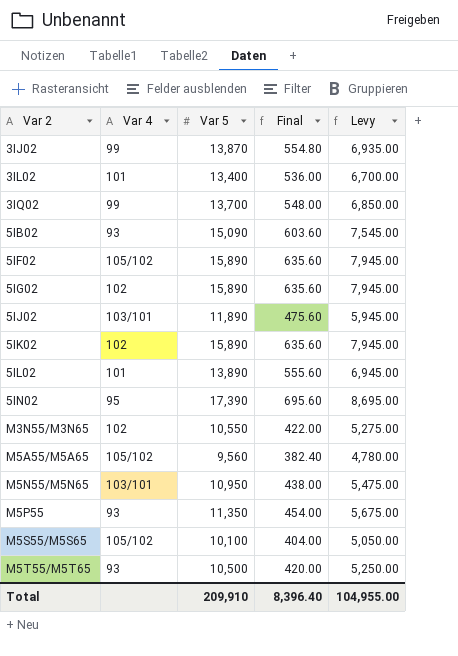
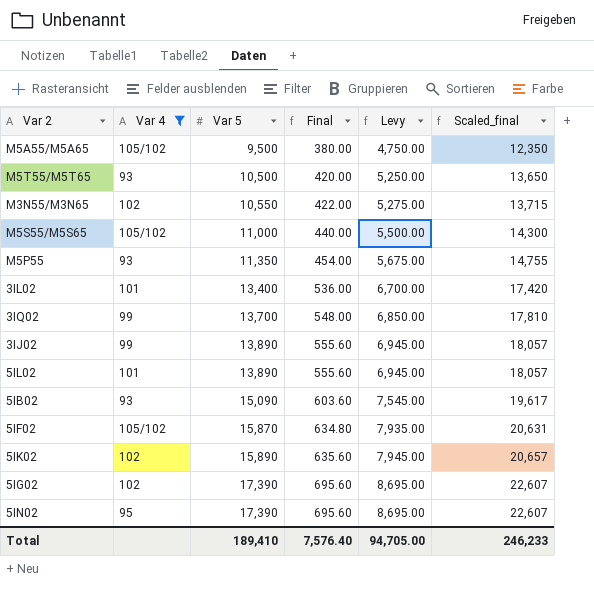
filter: none -> Var 4 != 103/101
row order: Var 2 ascending -> Var 5 ascending
column Scaled_final | formula: none -> [Var 5] * 1.3
M5A55/M5A65 | Var 5: 9,560 -> 9,500
M5A55/M5A65 | Final: 382.40 -> 380.00
M5A55/M5A65 | Levy: 4,780.00 -> 4,750.00
M5S55/M5S65 | Var 5: 10,100 -> 11,000
M5S55/M5S65 | Final: 404.00 -> 440.00
M5S55/M5S65 | Levy: 5,050.00 -> 5,500.00
3IJ02 | Var 5: 13,870 -> 13,890
3IJ02 | Final: 554.80 -> 555.60
3IJ02 | Levy: 6,935.00 -> 6,945.00
5IF02 | Var 5: 15,890 -> 15,870
5IF02 | Final: 635.60 -> 634.80
5IF02 | Levy: 7,945.00 -> 7,935.00
5IG02 | Var 5: 15,890 -> 17,390
5IG02 | Final: 635.60 -> 695.60
5IG02 | Levy: 7,945.00 -> 8,695.00
Total | Var 5: 209,910 -> 189,410
Total | Final: 8,396.40 -> 7,576.40
Total | Levy: 104,955.00 -> 94,705.00

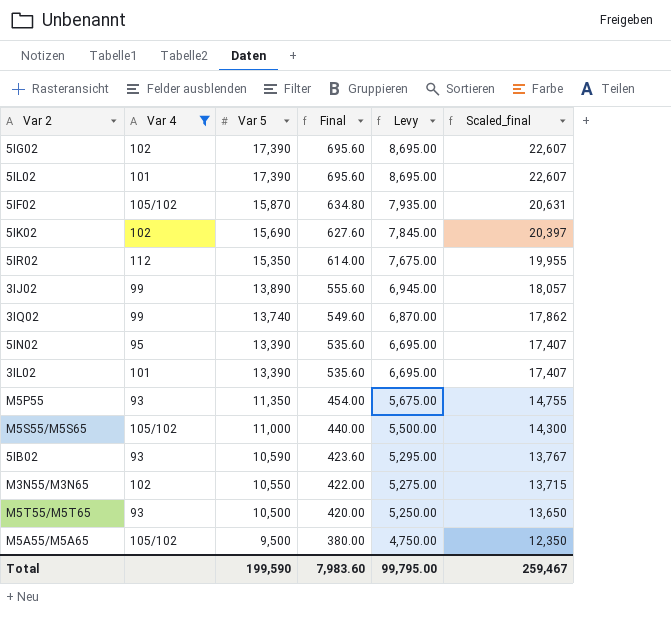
row order: Var 5 ascending -> Var 5 descending
5IL02 | Var 5: 13,890 -> 17,390
5IL02 | Final: 555.60 -> 695.60
5IL02 | Levy: 6,945.00 -> 8,695.00
5IL02 | Scaled_final: 18,057 -> 22,607
5IK02 | Var 5: 15,890 -> 15,690
5IK02 | Final: 635.60 -> 627.60
5IK02 | Levy: 7,945.00 -> 7,845.00
5IK02 | Scaled_final: 20,657 -> 20,397
row 5IR02: none -> 112 | 15,350 | 614.00 | 7,675.00 | 19,955
3IQ02 | Var 5: 13,700 -> 13,740
3IQ02 | Final: 548.00 -> 549.60
3IQ02 | Levy: 6,850.00 -> 6,870.00
3IQ02 | Scaled_final: 17,810 -> 17,862
5IN02 | Var 5: 17,390 -> 13,390
5IN02 | Final: 695.60 -> 535.60
5IN02 | Levy: 8,695.00 -> 6,695.00
5IN02 | Scaled_final: 22,607 -> 17,407
3IL02 | Var 5: 13,400 -> 13,390
3IL02 | Final: 536.00 -> 535.60
3IL02 | Levy: 6,700.00 -> 6,695.00
3IL02 | Scaled_final: 17,420 -> 17,407
5IB02 | Var 5: 15,090 -> 10,590
5IB02 | Final: 603.60 -> 423.60
5IB02 | Levy: 7,545.00 -> 5,295.00
5IB02 | Scaled_final: 19,617 -> 13,767
Total | Var 5: 189,410 -> 199,590
Total | Final: 7,576.40 -> 7,983.60
Total | Levy: 94,705.00 -> 99,795.00
Total | Scaled_final: 246,233 -> 259,467

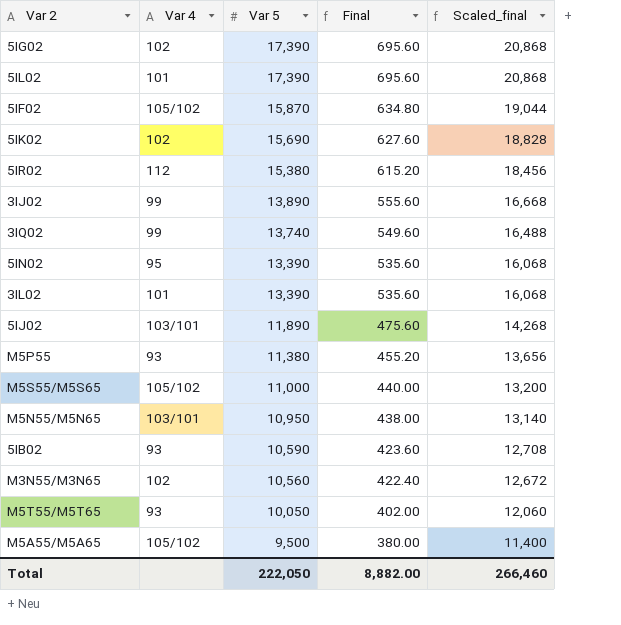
filter: Var 4 != 103/101 -> none
column Levy | formula: [Var 5] * 0.5 -> none
column Scaled_final | formula: [Var 5] * 1.3 -> [Var 5] * 1.2
5IR02 | Var 5: 15,350 -> 15,380
5IR02 | Final: 614.00 -> 615.20
M5P55 | Var 5: 11,350 -> 11,380
M5P55 | Final: 454.00 -> 455.20
M3N55/M3N65 | Var 5: 10,550 -> 10,560
M3N55/M3N65 | Final: 422.00 -> 422.40
M5T55/M5T65 | Var 5: 10,500 -> 10,050
M5T55/M5T65 | Final: 420.00 -> 402.00
Total | Var 5: 199,590 -> 222,050
Total | Final: 7,983.60 -> 8,882.00
Total | Scaled_final: 259,467 -> 266,460

